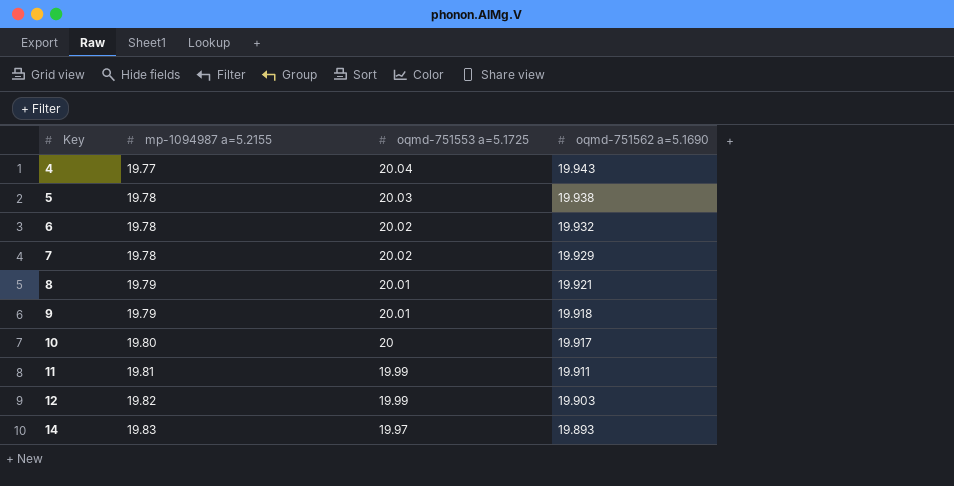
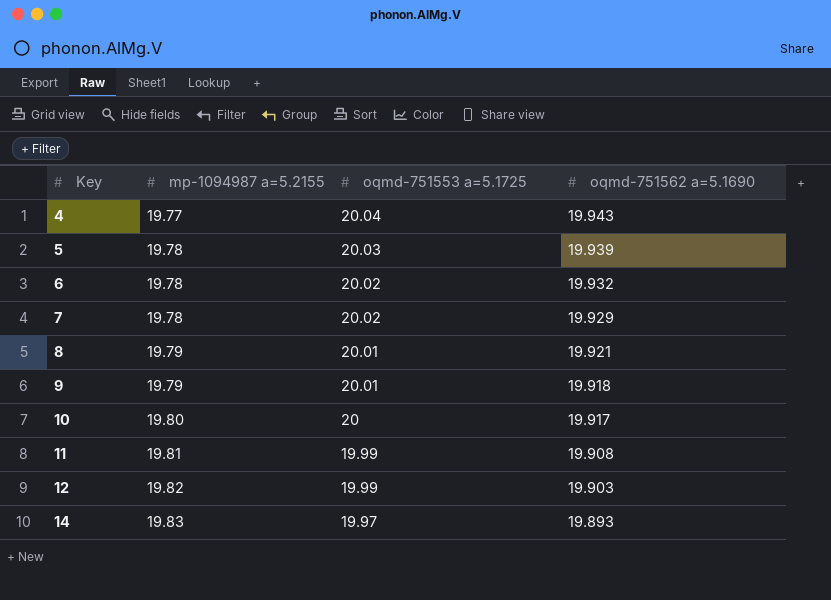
5 | oqmd-751562 a=5.1690: 19.938 -> 19.939
11 | oqmd-751562 a=5.1690: 19.911 -> 19.908

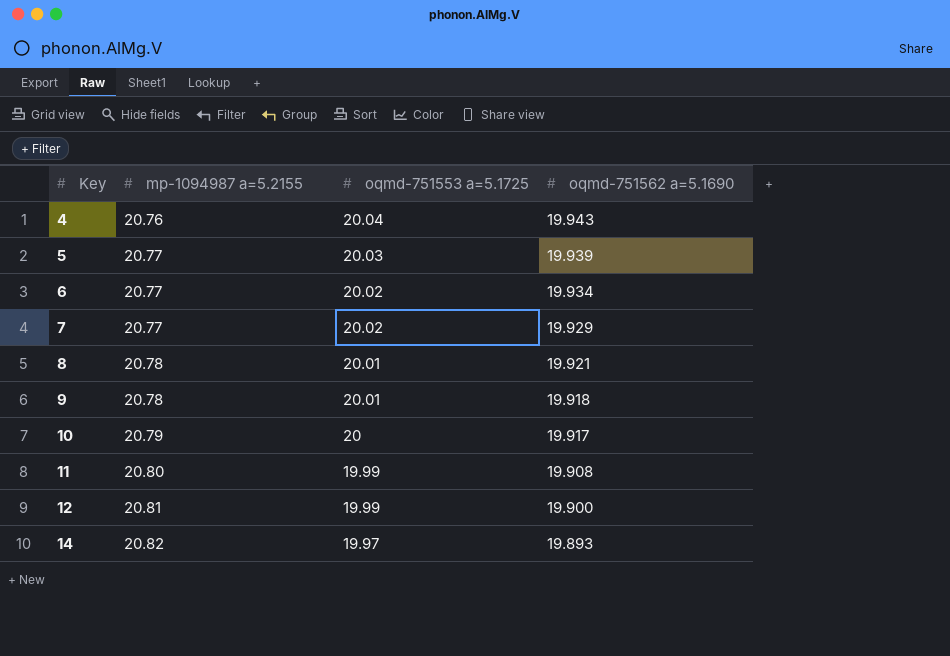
4 | mp-1094987 a=5.2155: 19.77 -> 20.76
5 | mp-1094987 a=5.2155: 19.78 -> 20.77
6 | mp-1094987 a=5.2155: 19.78 -> 20.77
6 | oqmd-751562 a=5.1690: 19.932 -> 19.934
7 | mp-1094987 a=5.2155: 19.78 -> 20.77
8 | mp-1094987 a=5.2155: 19.79 -> 20.78
9 | mp-1094987 a=5.2155: 19.79 -> 20.78
10 | mp-1094987 a=5.2155: 19.80 -> 20.79
11 | mp-1094987 a=5.2155: 19.81 -> 20.80
12 | mp-1094987 a=5.2155: 19.82 -> 20.81
12 | oqmd-751562 a=5.1690: 19.903 -> 19.900
14 | mp-1094987 a=5.2155: 19.83 -> 20.82

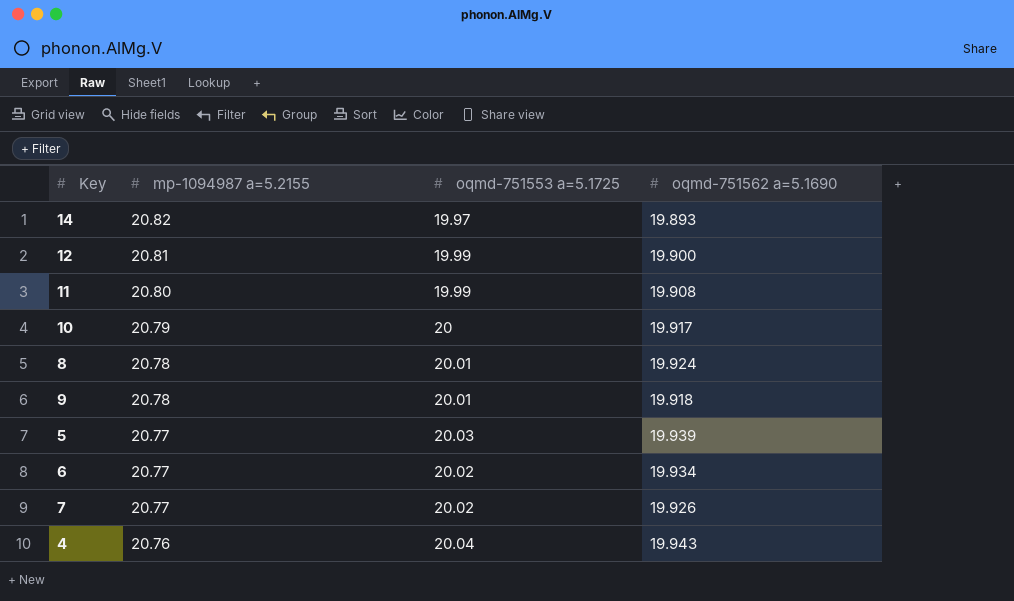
row order: Key ascending -> mp-1094987 a=5.2155 descending
8 | oqmd-751562 a=5.1690: 19.921 -> 19.924
7 | oqmd-751562 a=5.1690: 19.929 -> 19.926

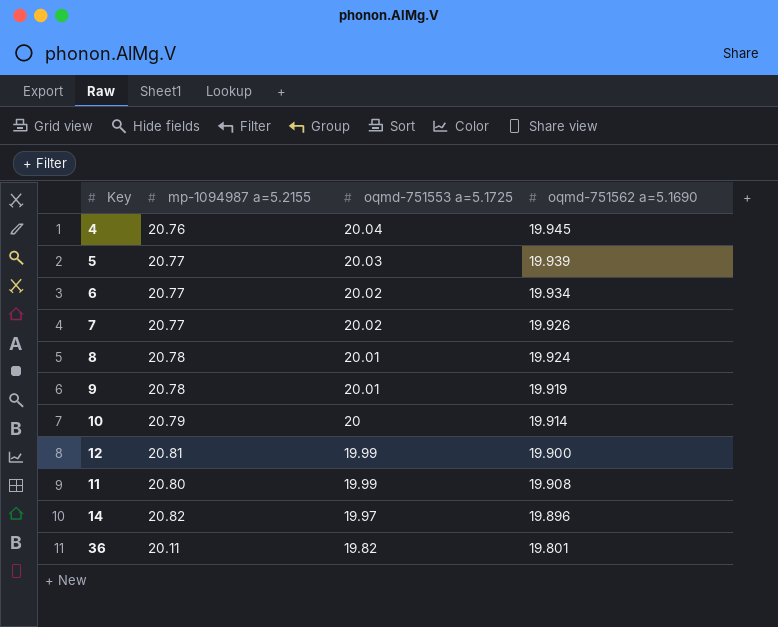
row order: mp-1094987 a=5.2155 descending -> oqmd-751553 a=5.1725 descending
4 | oqmd-751562 a=5.1690: 19.943 -> 19.945
9 | oqmd-751562 a=5.1690: 19.918 -> 19.919
10 | oqmd-751562 a=5.1690: 19.917 -> 19.914
14 | oqmd-751562 a=5.1690: 19.893 -> 19.896
row 36: none -> 20.11 | 19.82 | 19.801

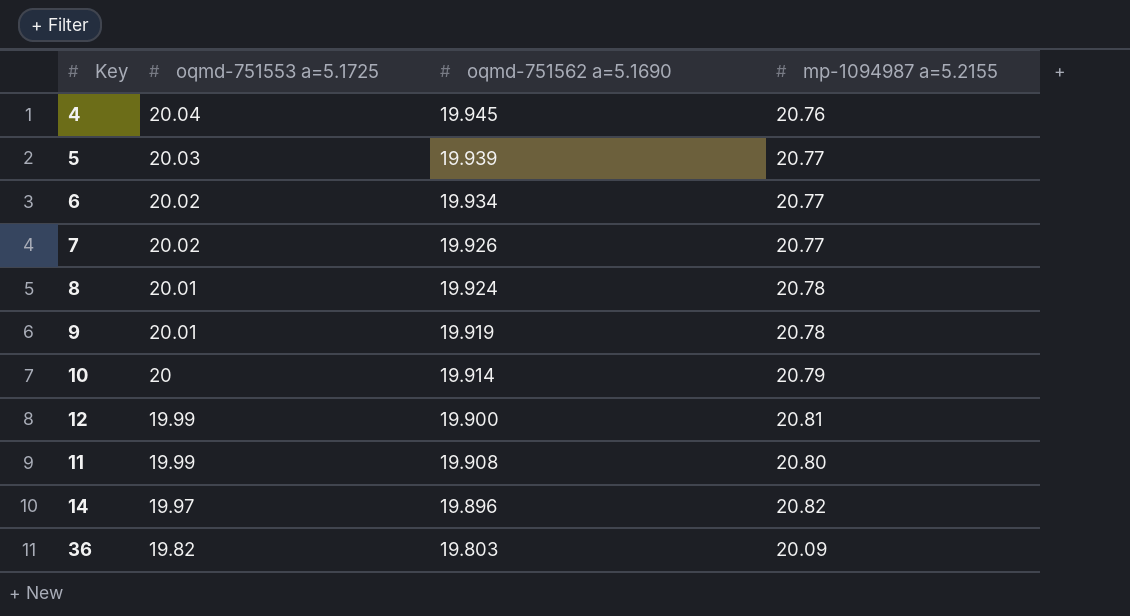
column mp-1094987 a=5.2155 | position: 2 -> 4
36 | oqmd-751562 a=5.1690: 19.801 -> 19.803
36 | mp-1094987 a=5.2155: 20.11 -> 20.09

